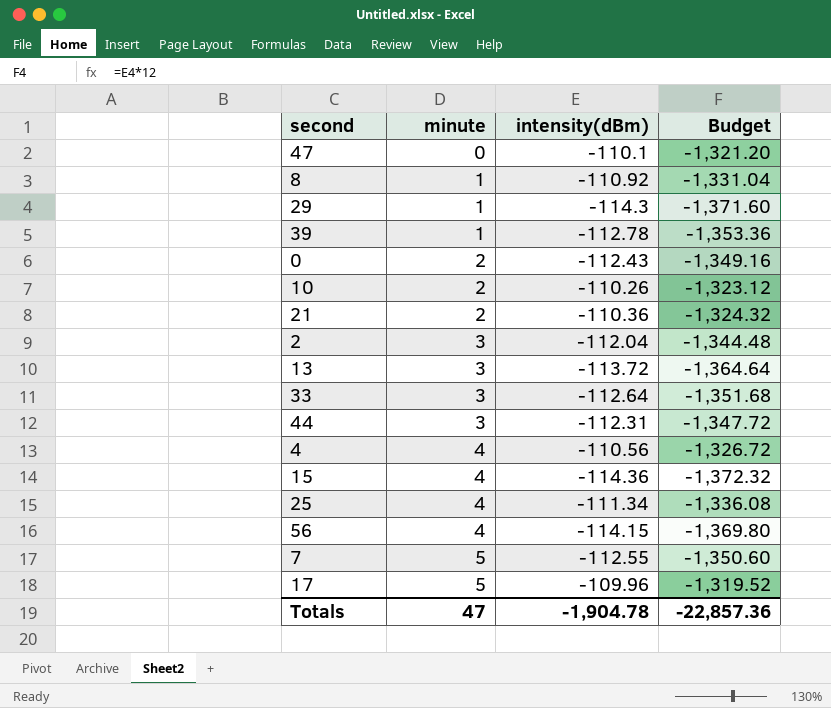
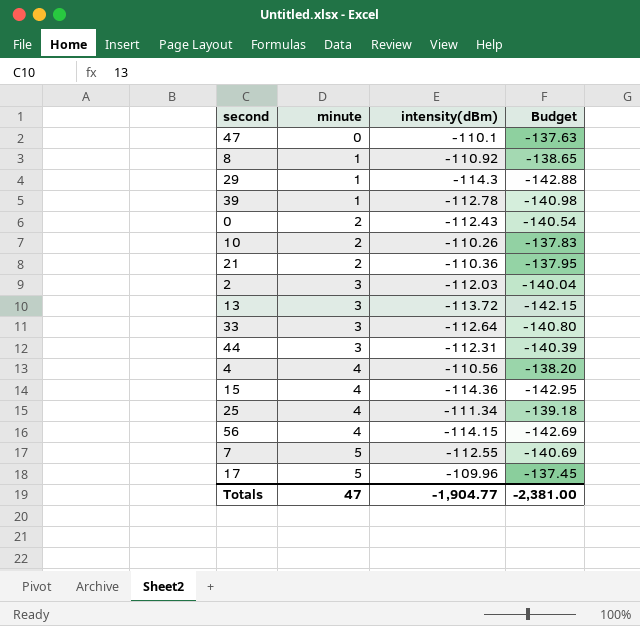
column Budget | formula: [intensity(dBm)] * 12 -> [intensity(dBm)] * 1.25
2 | intensity(dBm): -112.04 -> -112.03
Totals | intensity(dBm): -1,904.78 -> -1,904.77
Totals | Budget: -22,857.36 -> -2,381.00

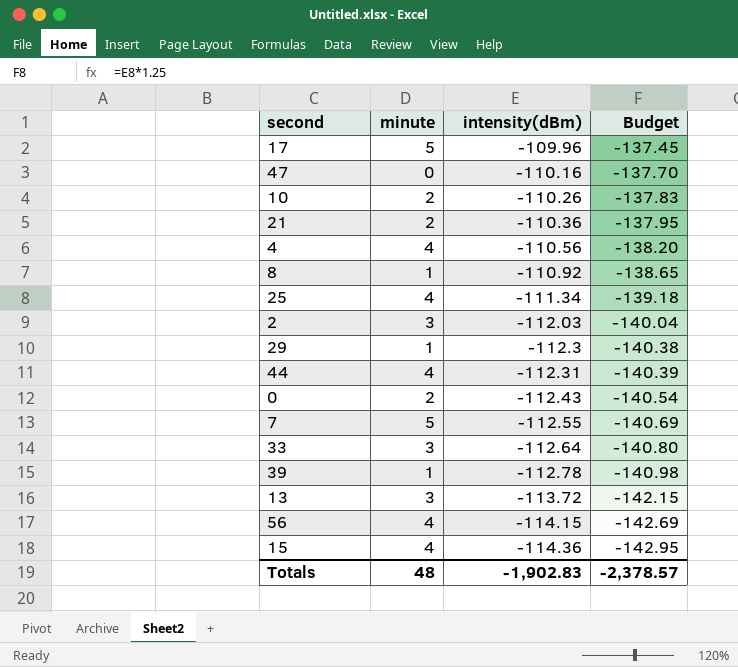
row order: minute ascending -> intensity(dBm) descending
47 | intensity(dBm): -110.1 -> -110.16
47 | Budget: -137.63 -> -137.70
29 | intensity(dBm): -114.3 -> -112.3
29 | Budget: -142.88 -> -140.38
44 | minute: 3 -> 4
Totals | minute: 47 -> 48
Totals | intensity(dBm): -1,904.77 -> -1,902.83
Totals | Budget: -2,381.00 -> -2,378.57

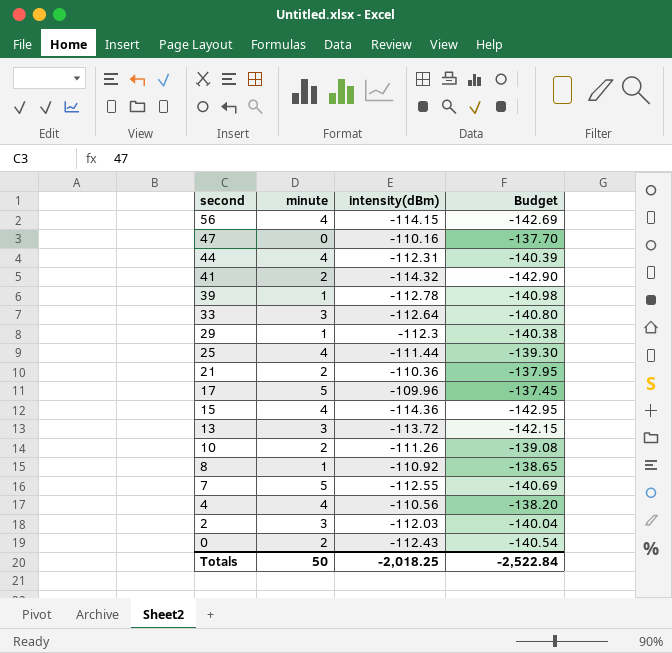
row order: intensity(dBm) descending -> second descending
row 41: none -> 2 | -114.32 | -142.90
25 | intensity(dBm): -111.34 -> -111.44
25 | Budget: -139.18 -> -139.30
10 | intensity(dBm): -110.26 -> -111.26
10 | Budget: -137.83 -> -139.08
Totals | minute: 48 -> 50
Totals | intensity(dBm): -1,902.83 -> -2,018.25
Totals | Budget: -2,378.57 -> -2,522.84

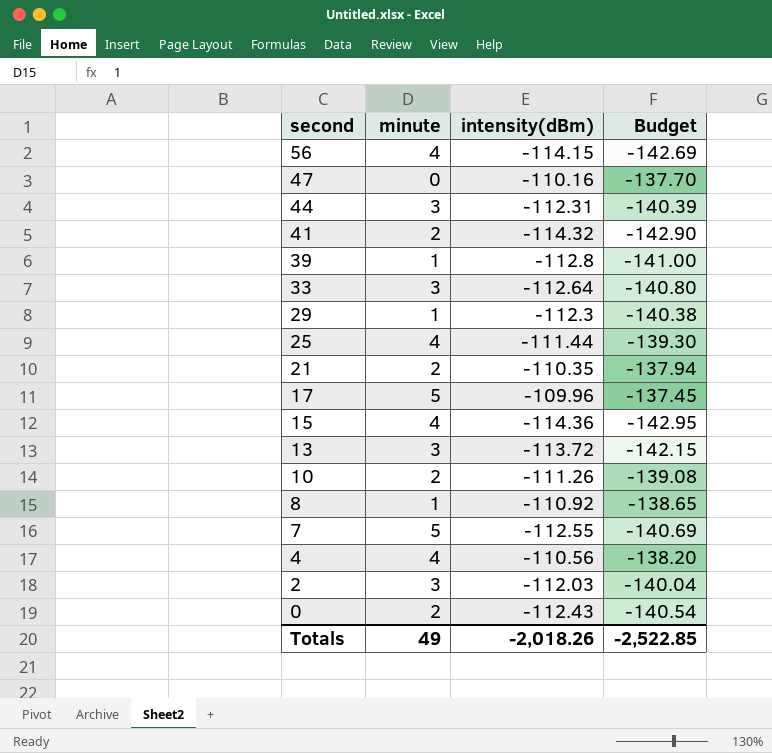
44 | minute: 4 -> 3
39 | intensity(dBm): -112.78 -> -112.8
39 | Budget: -140.98 -> -141.00
21 | intensity(dBm): -110.36 -> -110.35
21 | Budget: -137.95 -> -137.94
Totals | minute: 50 -> 49
Totals | intensity(dBm): -2,018.25 -> -2,018.26
Totals | Budget: -2,522.84 -> -2,522.85

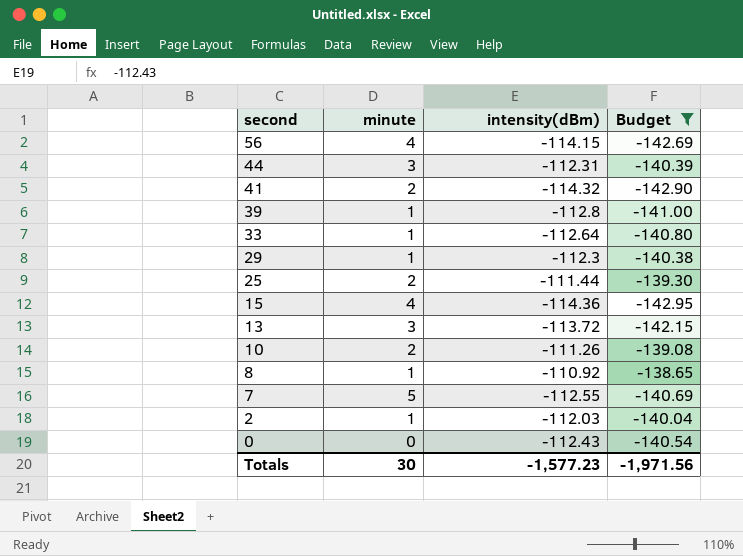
filter: none -> Budget <= -138.65
33 | minute: 3 -> 1
25 | minute: 4 -> 2
2 | minute: 3 -> 1
0 | minute: 2 -> 0
Totals | minute: 49 -> 30
Totals | intensity(dBm): -2,018.26 -> -1,577.23
Totals | Budget: -2,522.85 -> -1,971.56

